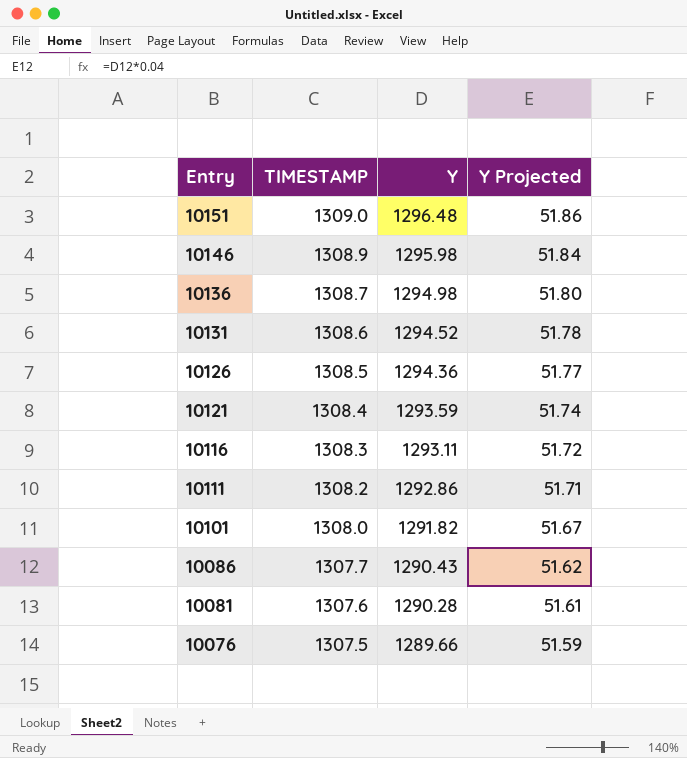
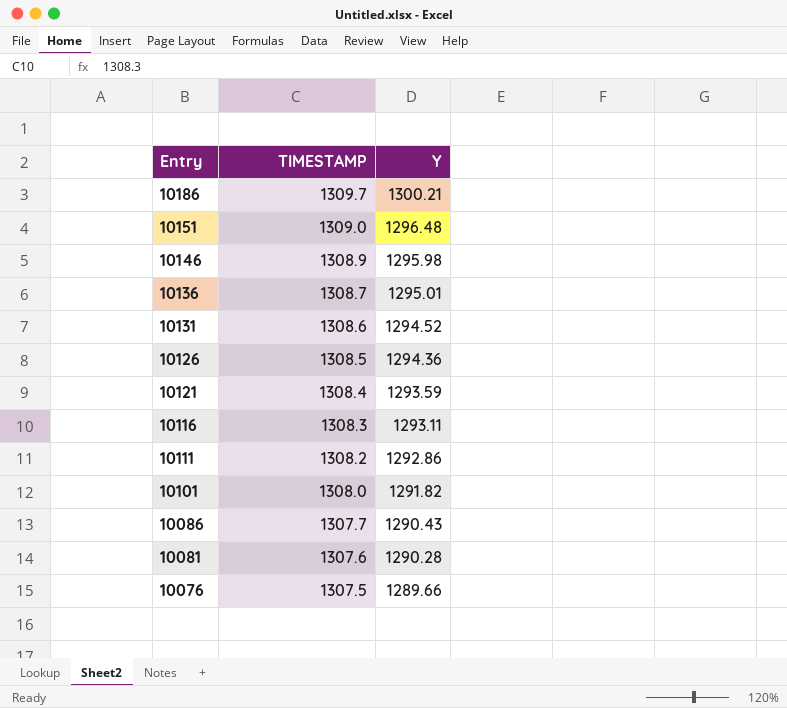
column Y Projected | formula: [Y] * 0.04 -> none
row 10186: none -> 1309.7 | 1300.21
10136 | Y: 1294.98 -> 1295.01

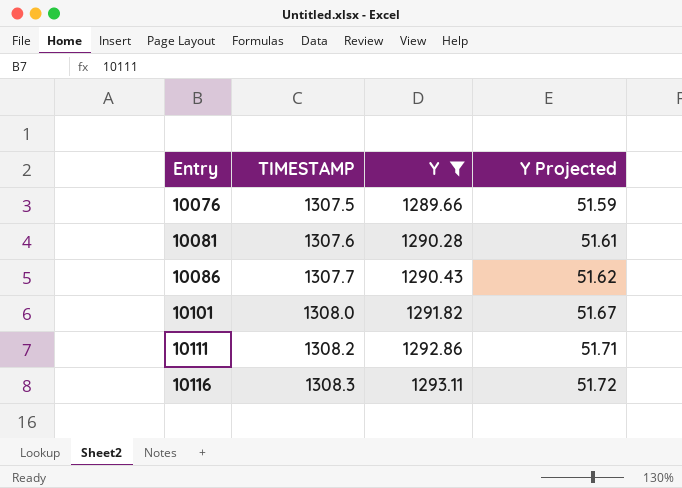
filter: none -> Y <= 1293.11
row order: Entry descending -> Entry ascending
column Y Projected | formula: none -> [Y] * 0.04

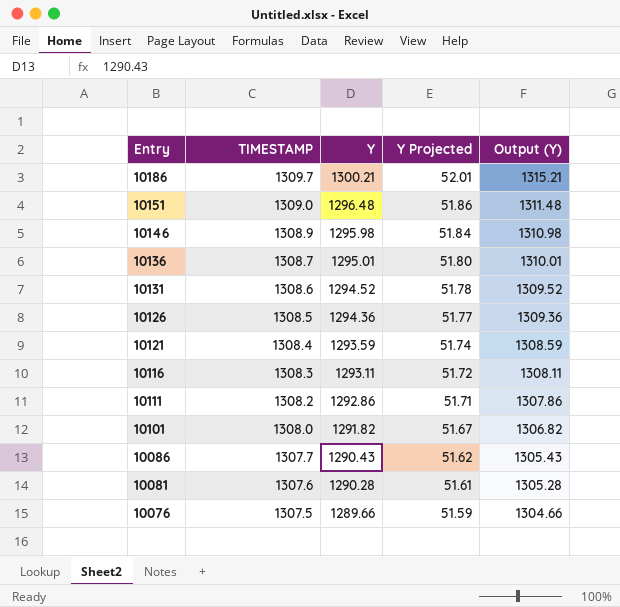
filter: Y <= 1293.11 -> none
row order: Entry ascending -> Entry descending
column Output (Y) | formula: none -> [Y] + 15

